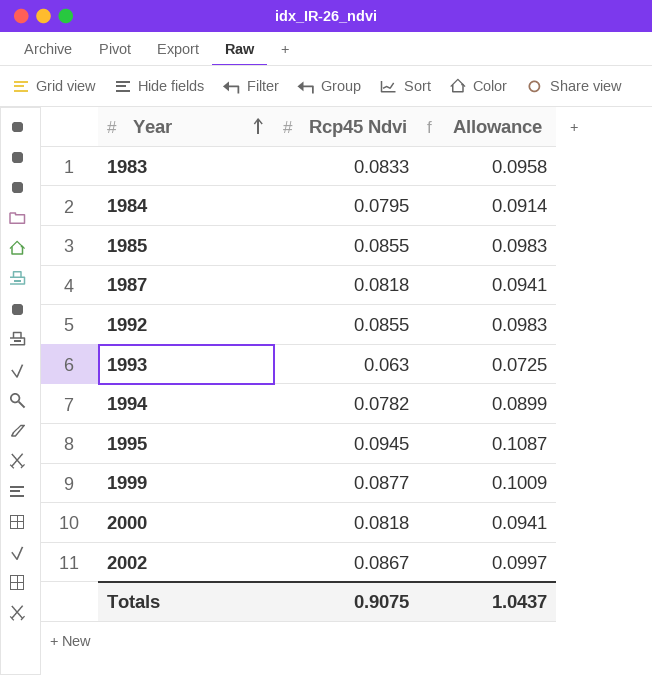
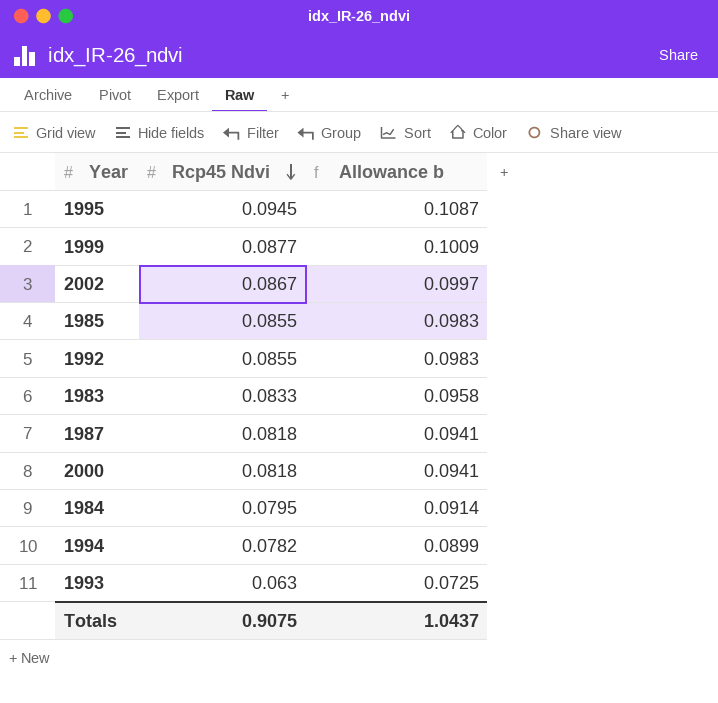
row order: Year ascending -> Rcp45 Ndvi descending
column name: Allowance -> Allowance b

